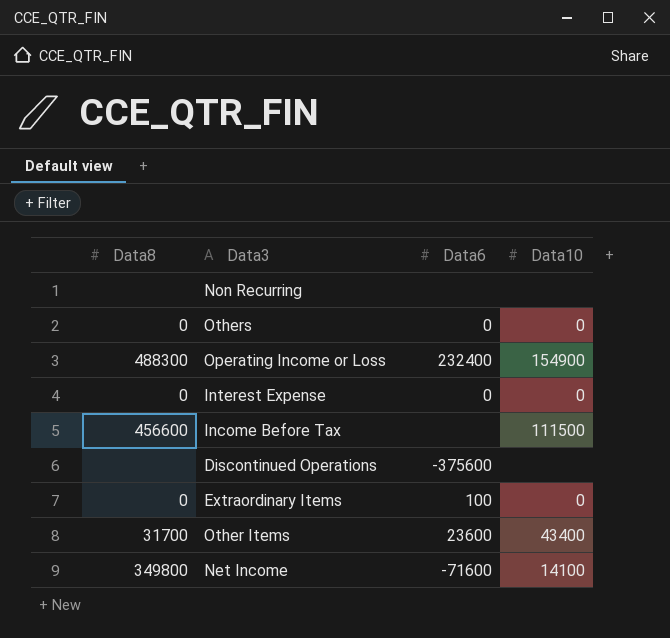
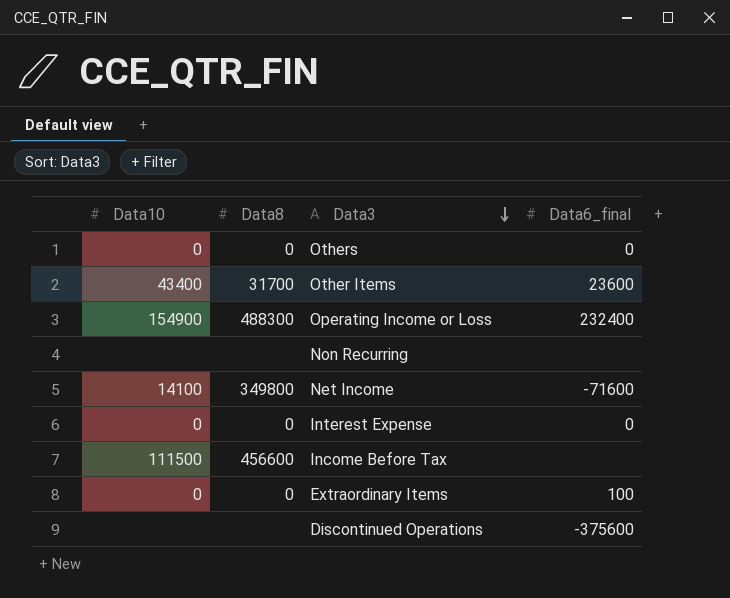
row order: none -> Data3 descending
column Data10 | position: 4 -> 1
column name: Data6 -> Data6_final

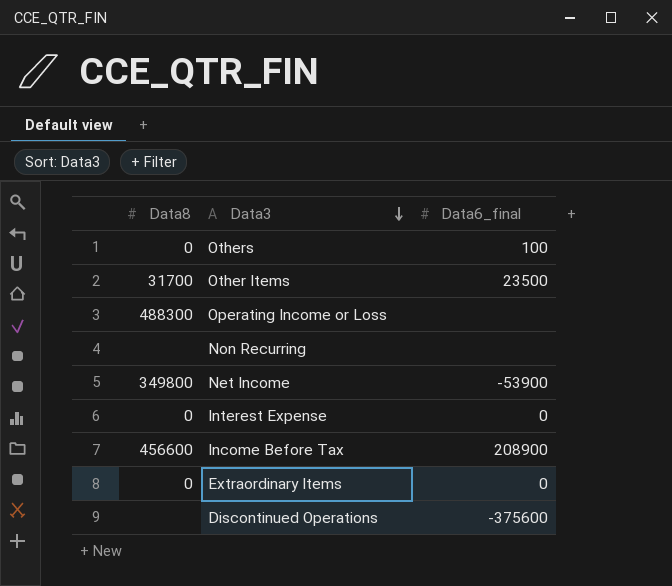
column Data10 | position: 1 -> none
Others | Data6_final: 0 -> 100
Other Items | Data6_final: 23600 -> 23500
Operating Income or Loss | Data6_final: 232400 -> none
Net Income | Data6_final: -71600 -> -53900
Income Before Tax | Data6_final: none -> 208900
Extraordinary Items | Data6_final: 100 -> 0

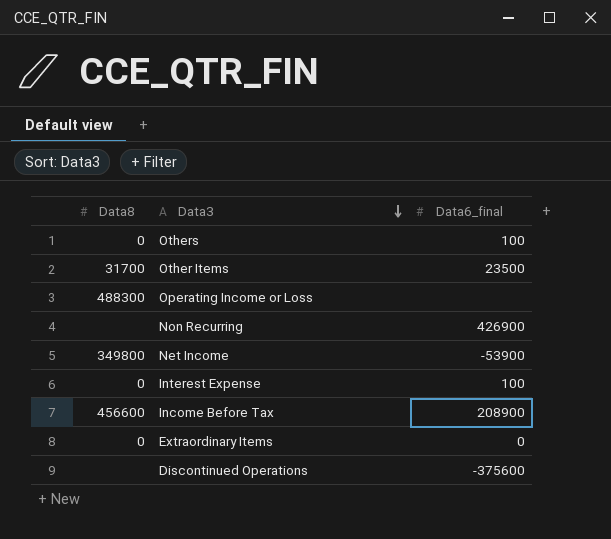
Non Recurring | Data6_final: none -> 426900
Interest Expense | Data6_final: 0 -> 100

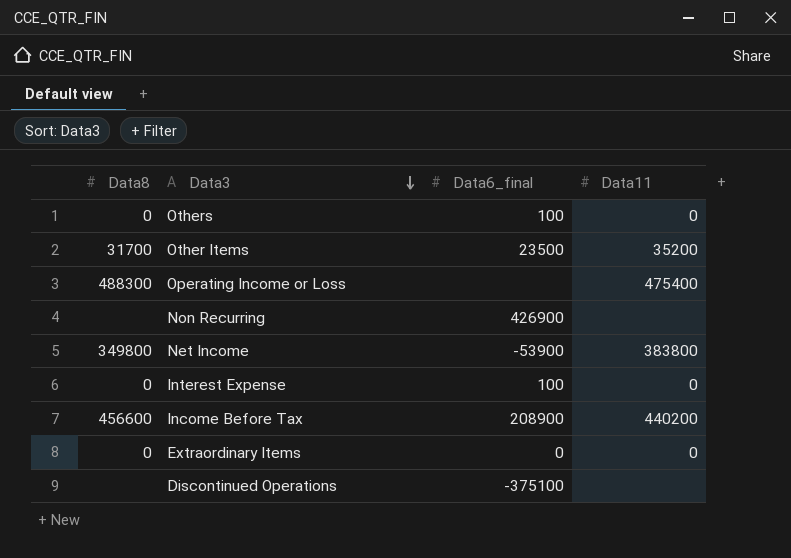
column Data11 | position: none -> 4
Discontinued Operations | Data6_final: -375600 -> -375100

